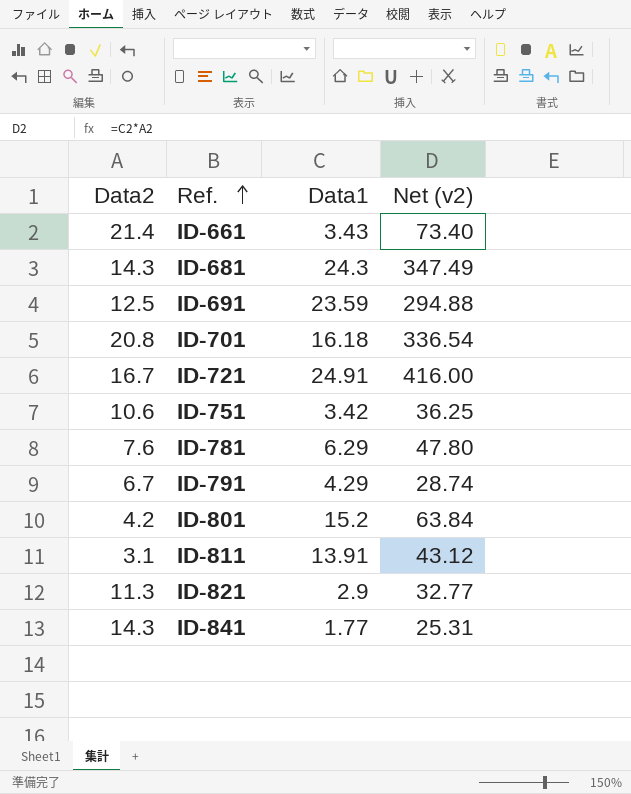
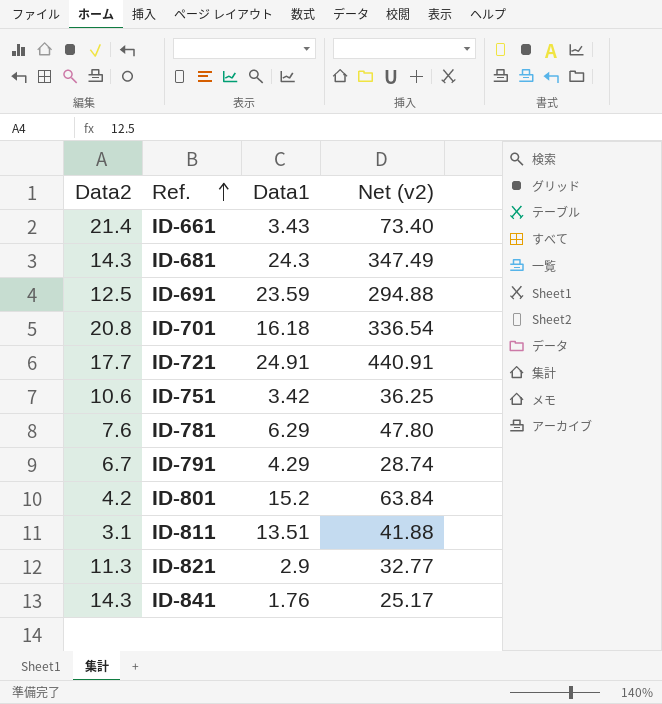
ID-721 | Data2: 16.7 -> 17.7
ID-721 | Net (v2): 416.00 -> 440.91
ID-811 | Data1: 13.91 -> 13.51
ID-811 | Net (v2): 43.12 -> 41.88
ID-841 | Data1: 1.77 -> 1.76
ID-841 | Net (v2): 25.31 -> 25.17

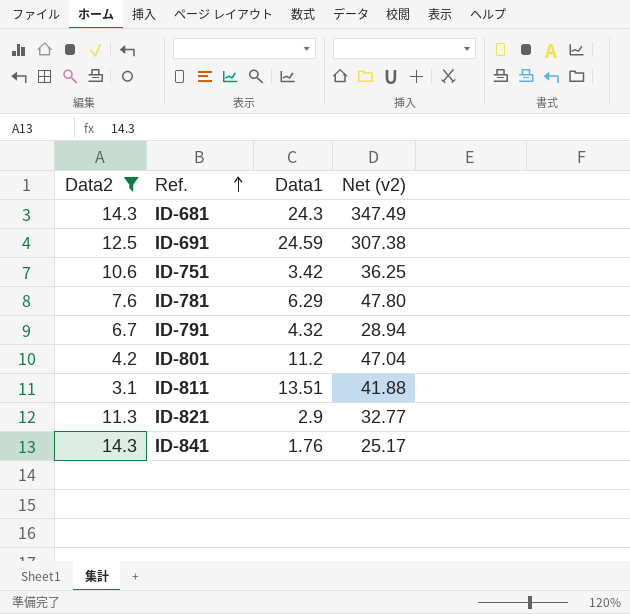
filter: none -> Data2 <= 14.3
ID-691 | Data1: 23.59 -> 24.59
ID-691 | Net (v2): 294.88 -> 307.38
ID-791 | Data1: 4.29 -> 4.32
ID-791 | Net (v2): 28.74 -> 28.94
ID-801 | Data1: 15.2 -> 11.2
ID-801 | Net (v2): 63.84 -> 47.04

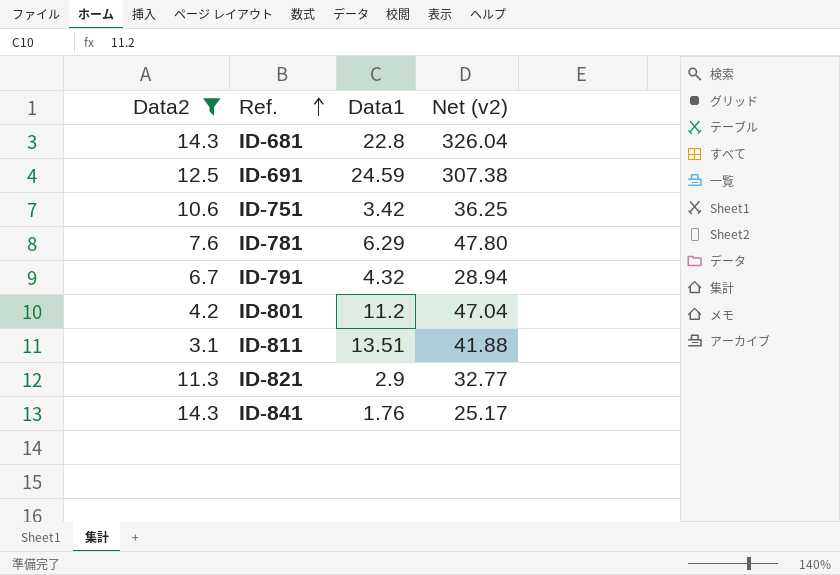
ID-681 | Data1: 24.3 -> 22.8
ID-681 | Net (v2): 347.49 -> 326.04

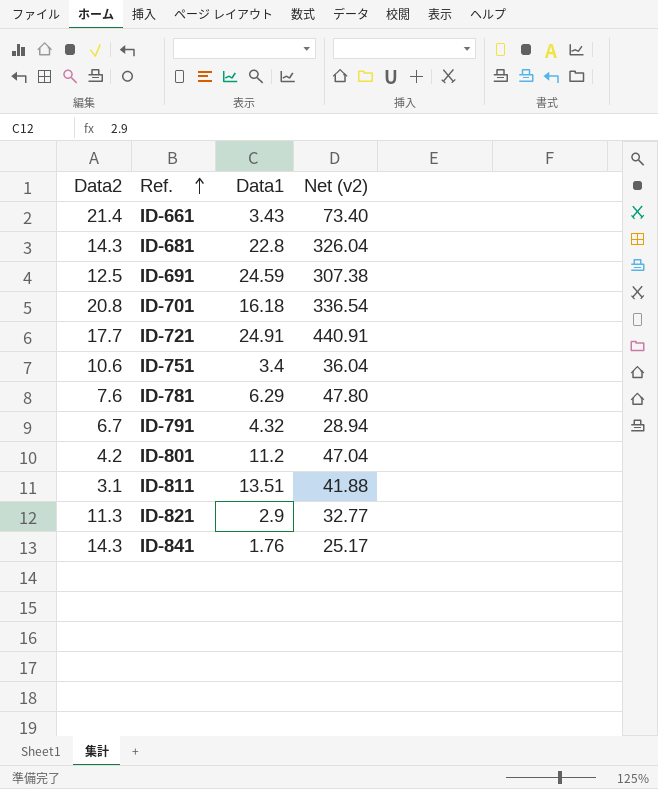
filter: Data2 <= 14.3 -> none
ID-751 | Data1: 3.42 -> 3.4
ID-751 | Net (v2): 36.25 -> 36.04

